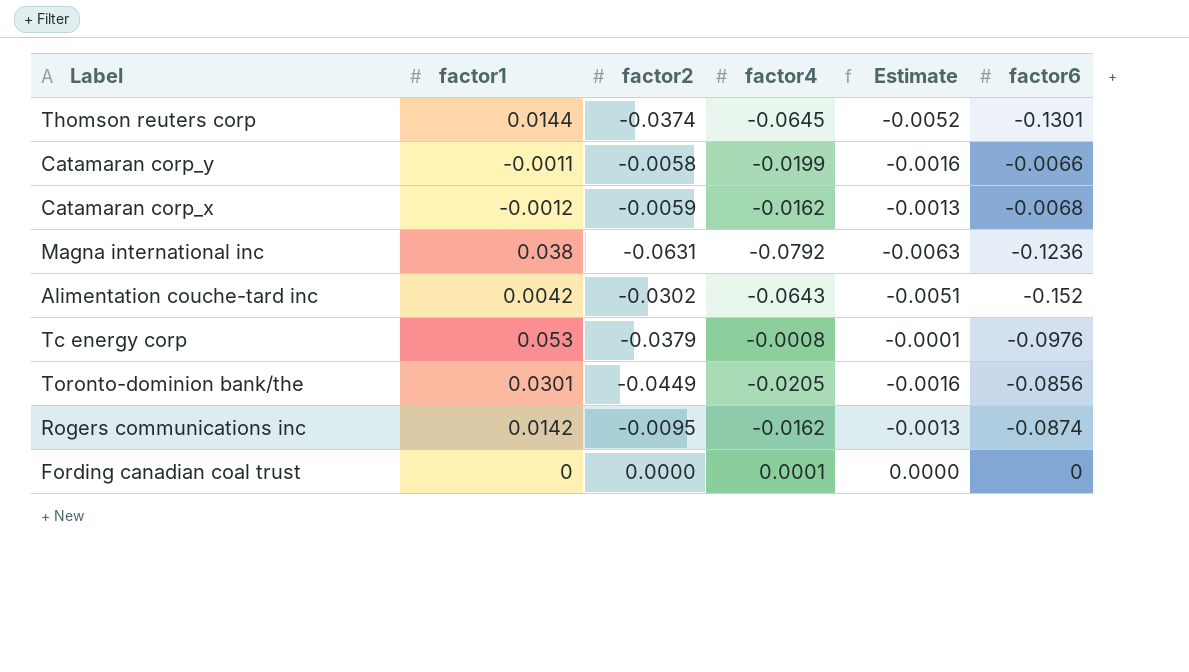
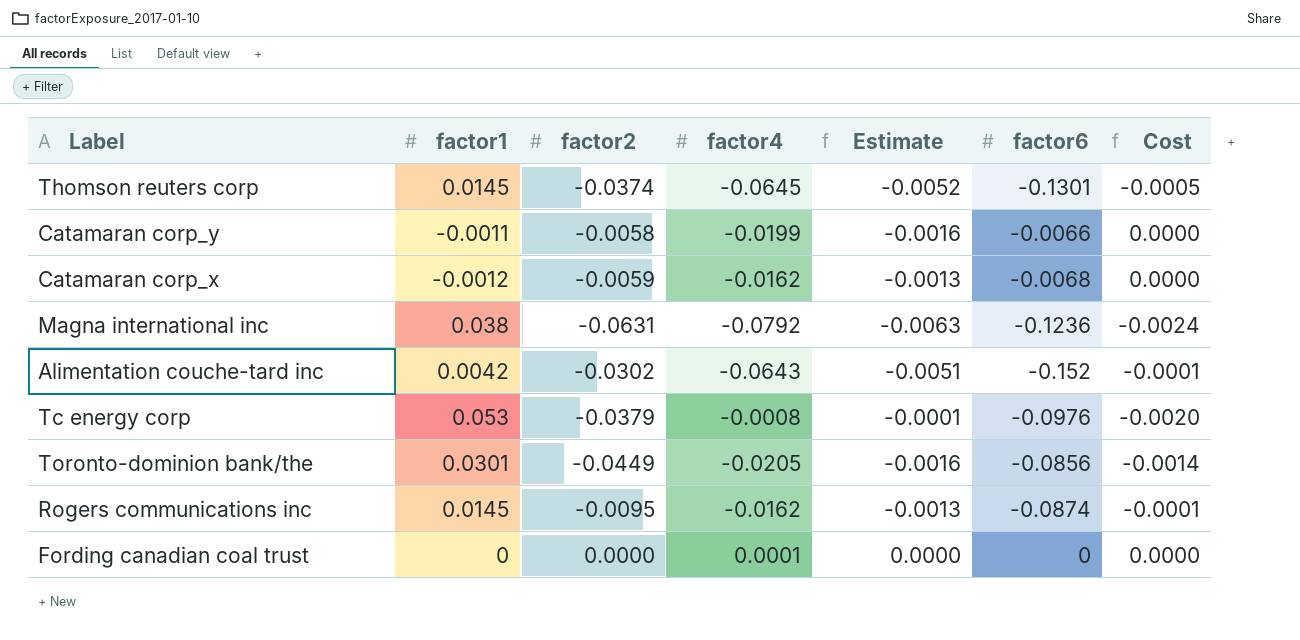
column Cost | formula: none -> [factor1] * [factor2]
Thomson reuters corp | factor1: 0.0144 -> 0.0145
Rogers communications inc | factor1: 0.0142 -> 0.0145

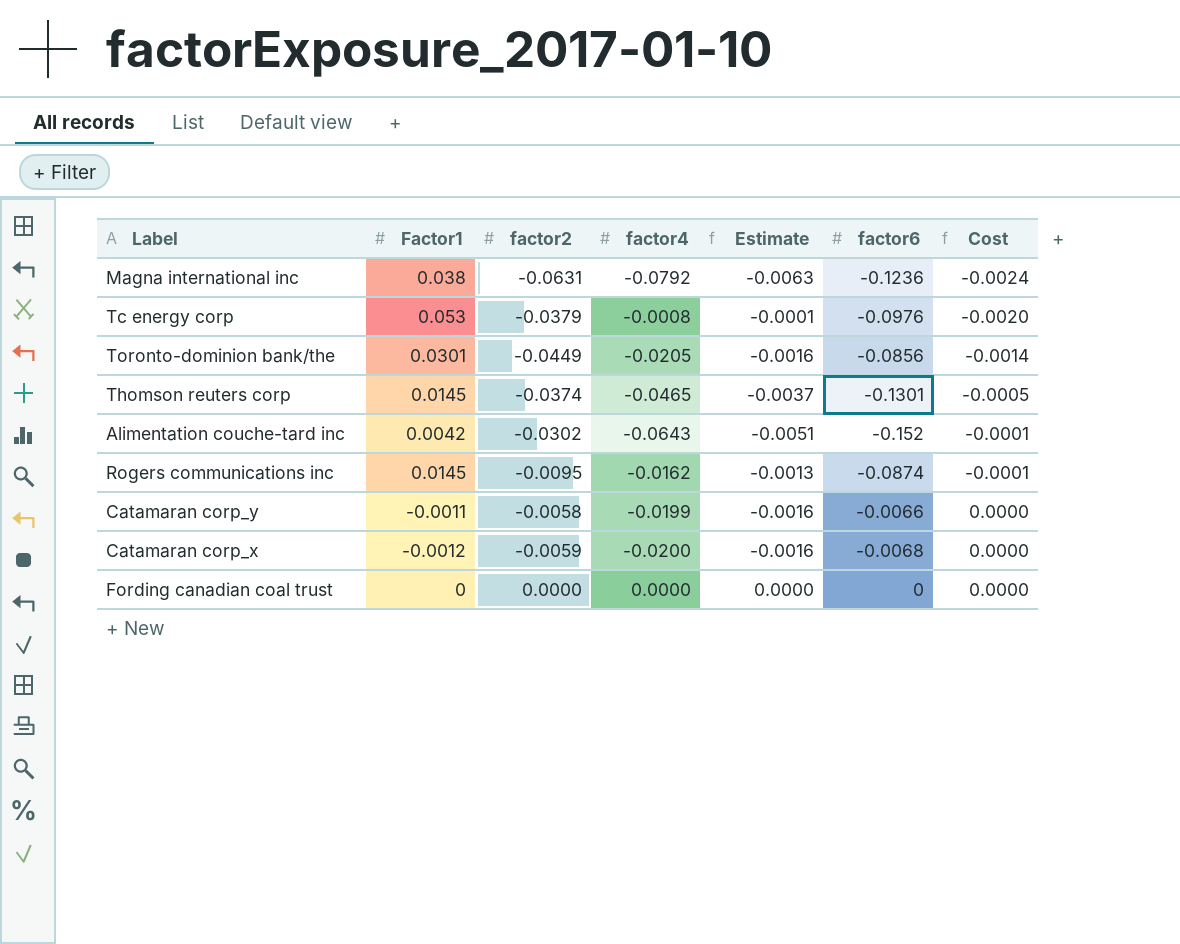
row order: none -> Cost ascending
column name: factor1 -> Factor1
Thomson reuters corp | factor4: -0.0645 -> -0.0465
Thomson reuters corp | Estimate: -0.0052 -> -0.0037
Catamaran corp_x | factor4: -0.0162 -> -0.0200
Catamaran corp_x | Estimate: -0.0013 -> -0.0016
Fording canadian coal trust | factor4: 0.0001 -> 0.0000

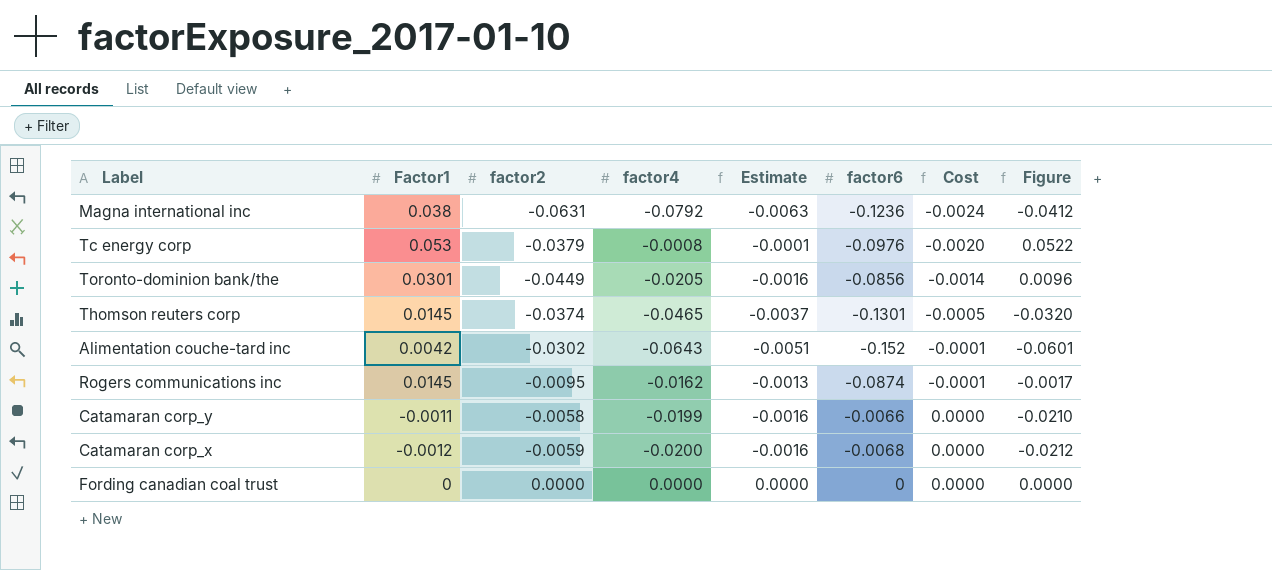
column Figure | formula: none -> [Factor1] + [factor4]

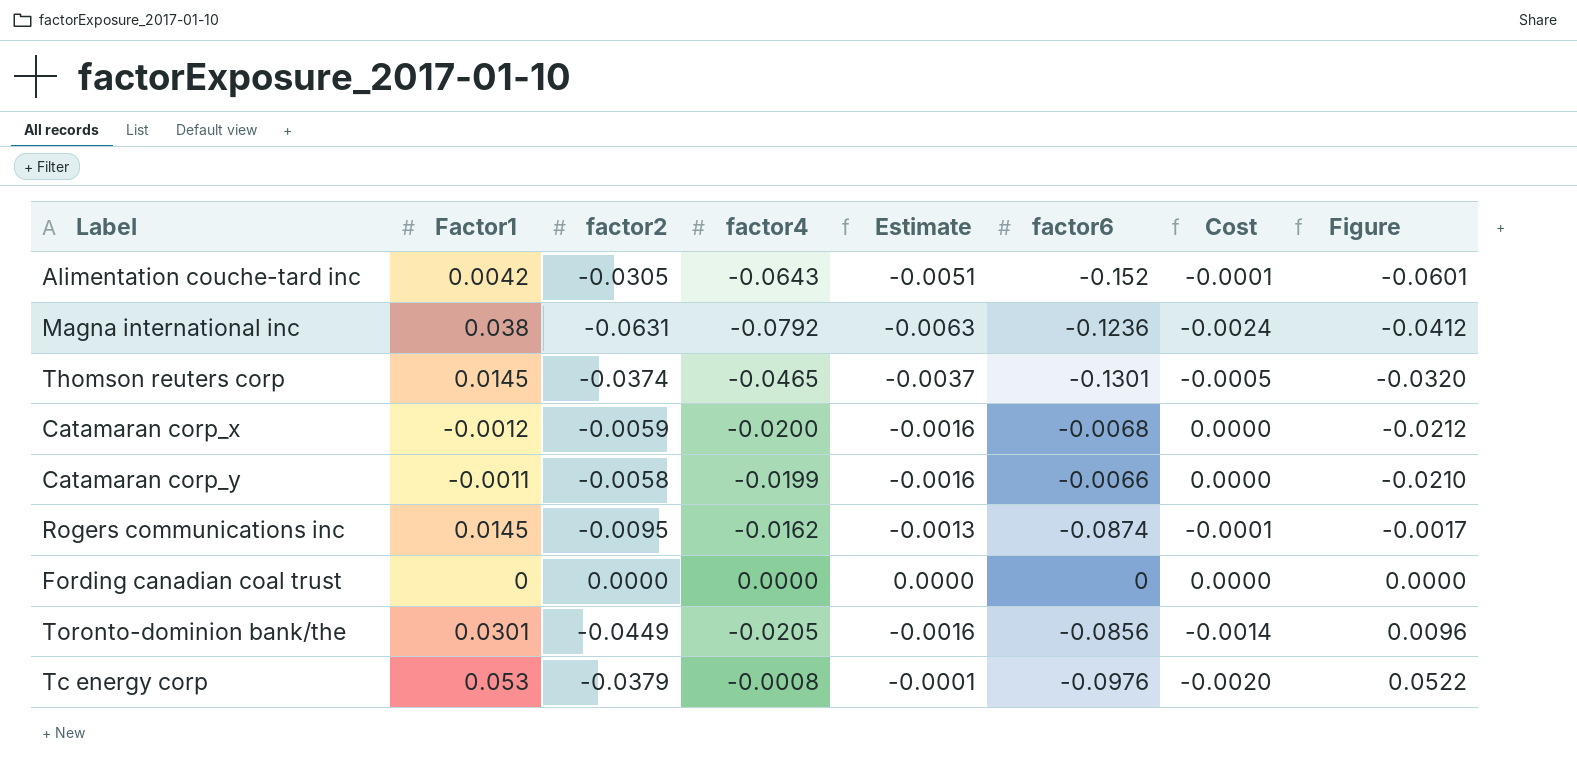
row order: Cost ascending -> Figure ascending
Alimentation couche-tard inc | factor2: -0.0302 -> -0.0305

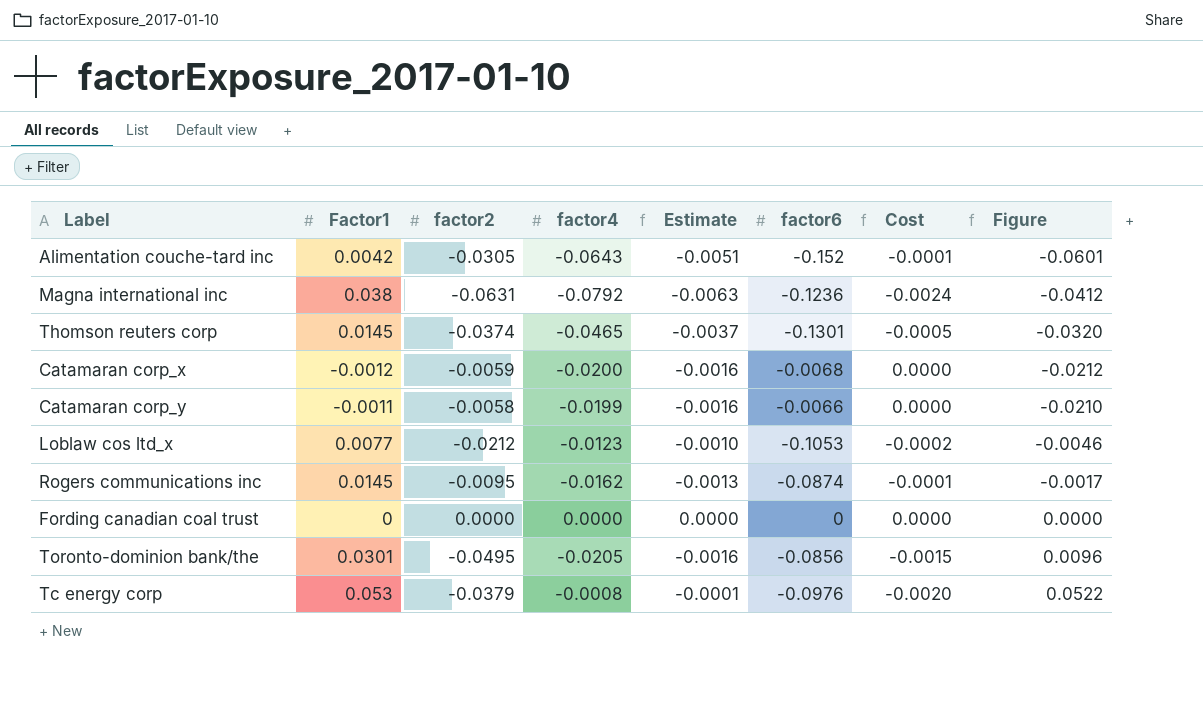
row Loblaw cos ltd_x: none -> 0.0077 | -0.0212 | -0.0123 | -0.0010 | -0.1053 | -0.0002 | -0.0046
Toronto-dominion bank/the | factor2: -0.0449 -> -0.0495
Toronto-dominion bank/the | Cost: -0.0014 -> -0.0015

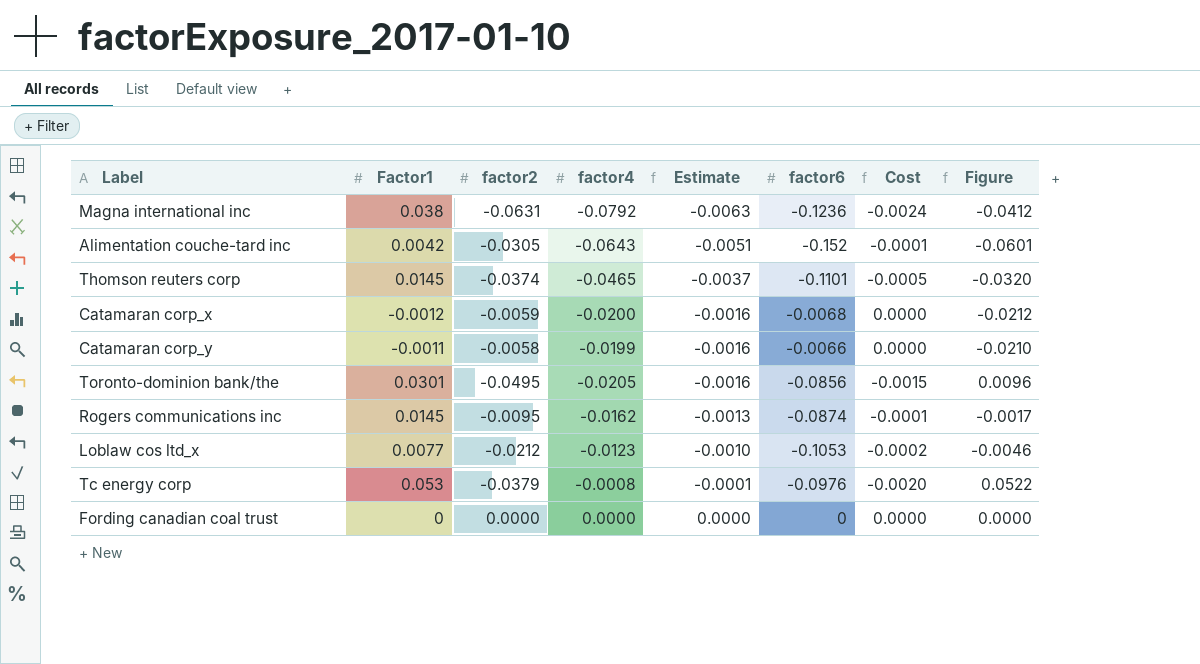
row order: Figure ascending -> Estimate ascending
Thomson reuters corp | factor6: -0.1301 -> -0.1101

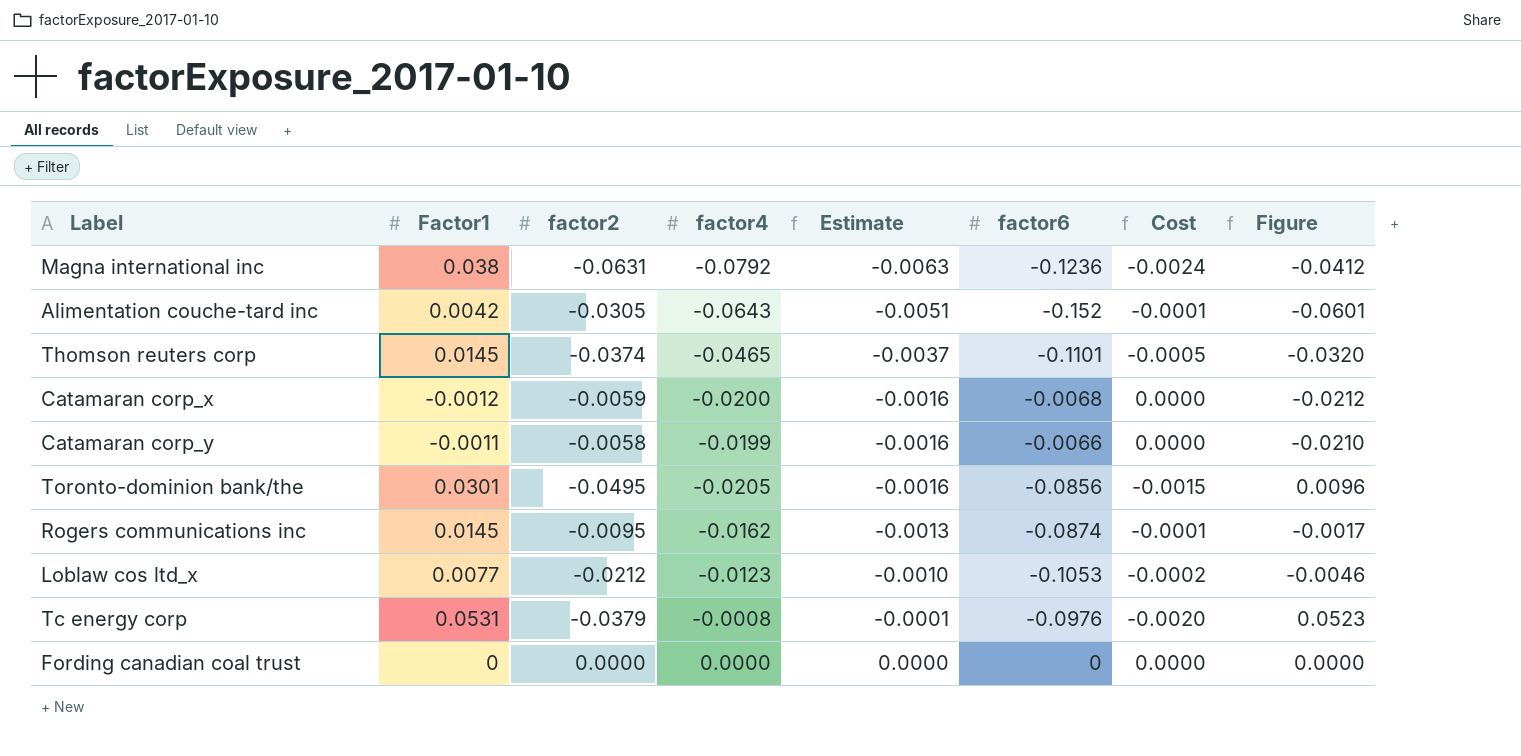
Tc energy corp | Factor1: 0.053 -> 0.0531
Tc energy corp | Figure: 0.0522 -> 0.0523

